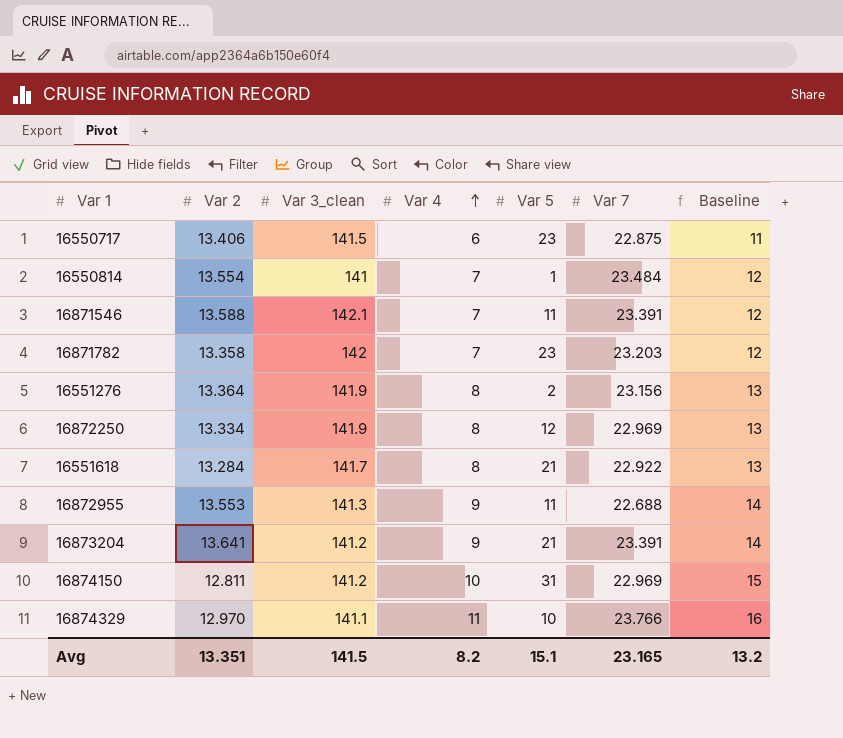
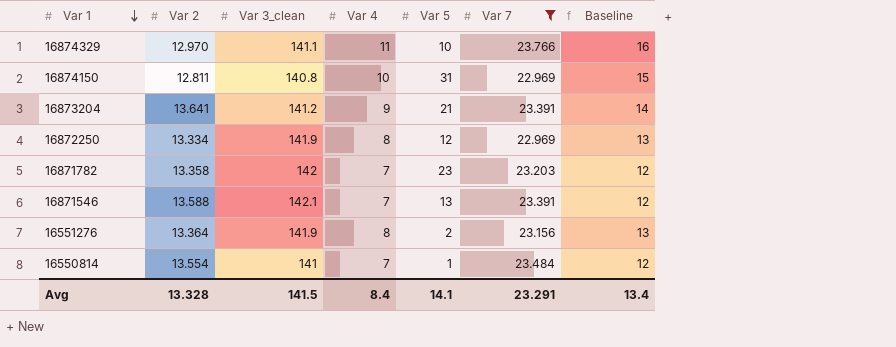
filter: none -> Var 7 >= 22.969
row order: Var 4 ascending -> Var 1 descending
16874150 | Var 3_clean: 141.2 -> 140.8
16871546 | Var 5: 11 -> 13
Avg | Var 2: 13.351 -> 13.328
Avg | Var 4: 8.2 -> 8.4
Avg | Var 5: 15.1 -> 14.1
Avg | Var 7: 23.165 -> 23.291
Avg | Baseline: 13.2 -> 13.4

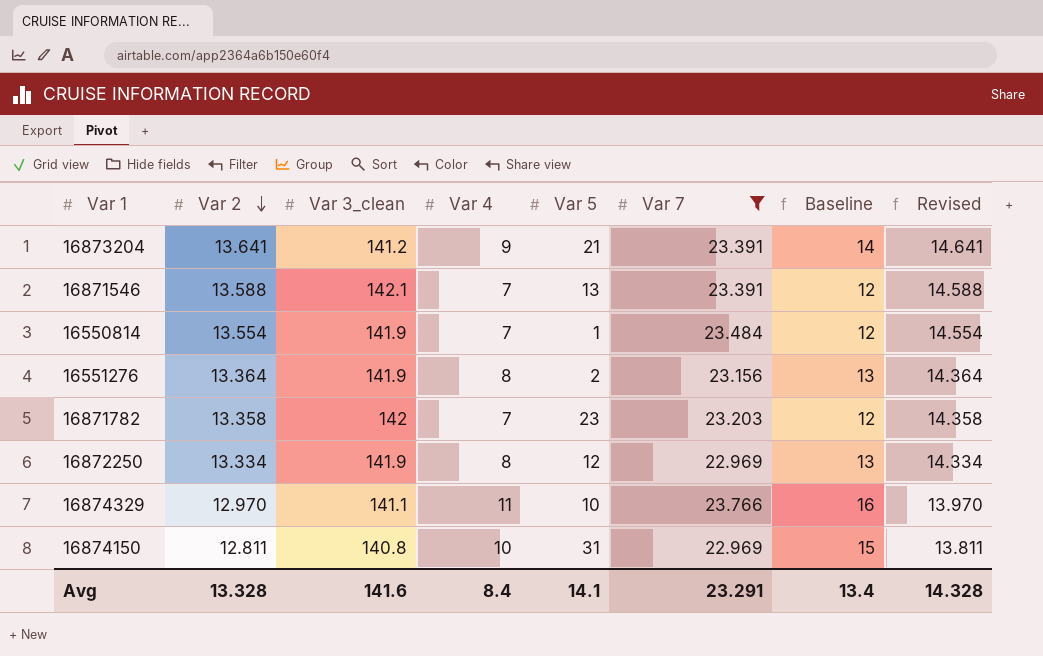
row order: Var 1 descending -> Var 2 descending
column Revised | formula: none -> [Var 2] + 1
16550814 | Var 3_clean: 141 -> 141.9
Avg | Var 3_clean: 141.5 -> 141.6

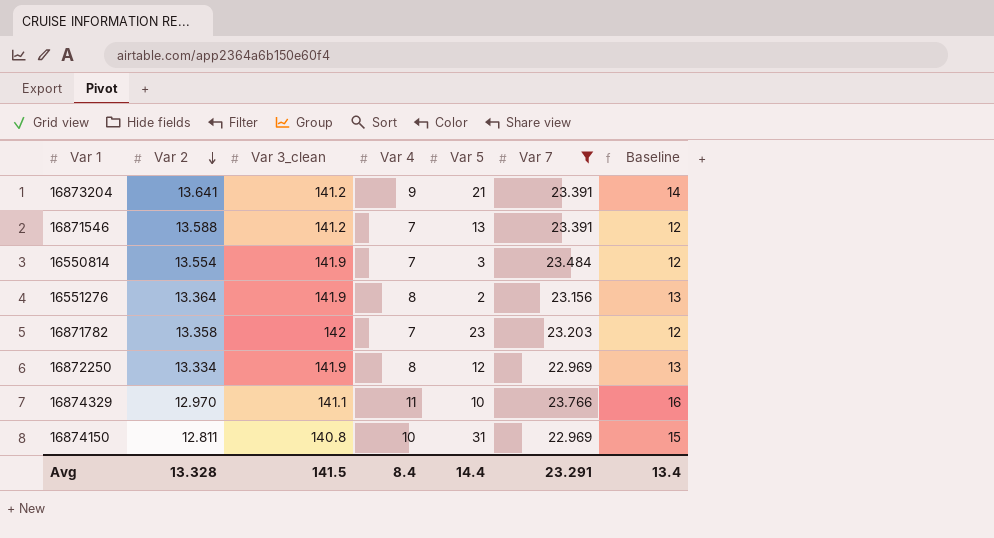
column Revised | formula: [Var 2] + 1 -> none
16871546 | Var 3_clean: 142.1 -> 141.2
16550814 | Var 5: 1 -> 3
Avg | Var 3_clean: 141.6 -> 141.5
Avg | Var 5: 14.1 -> 14.4

